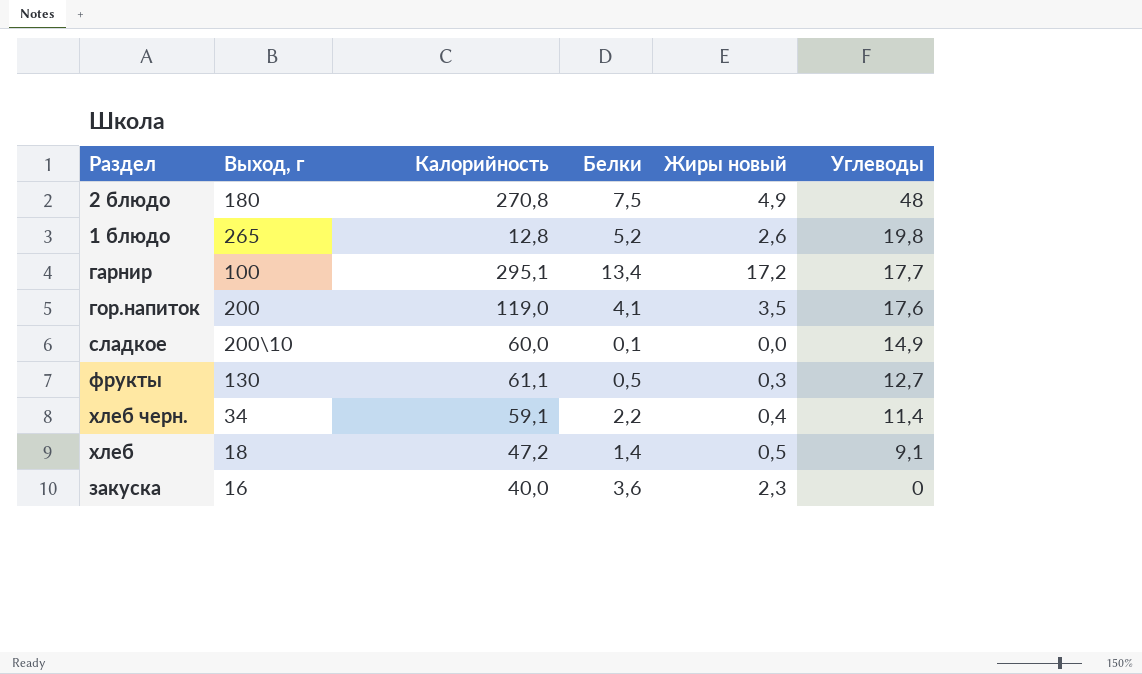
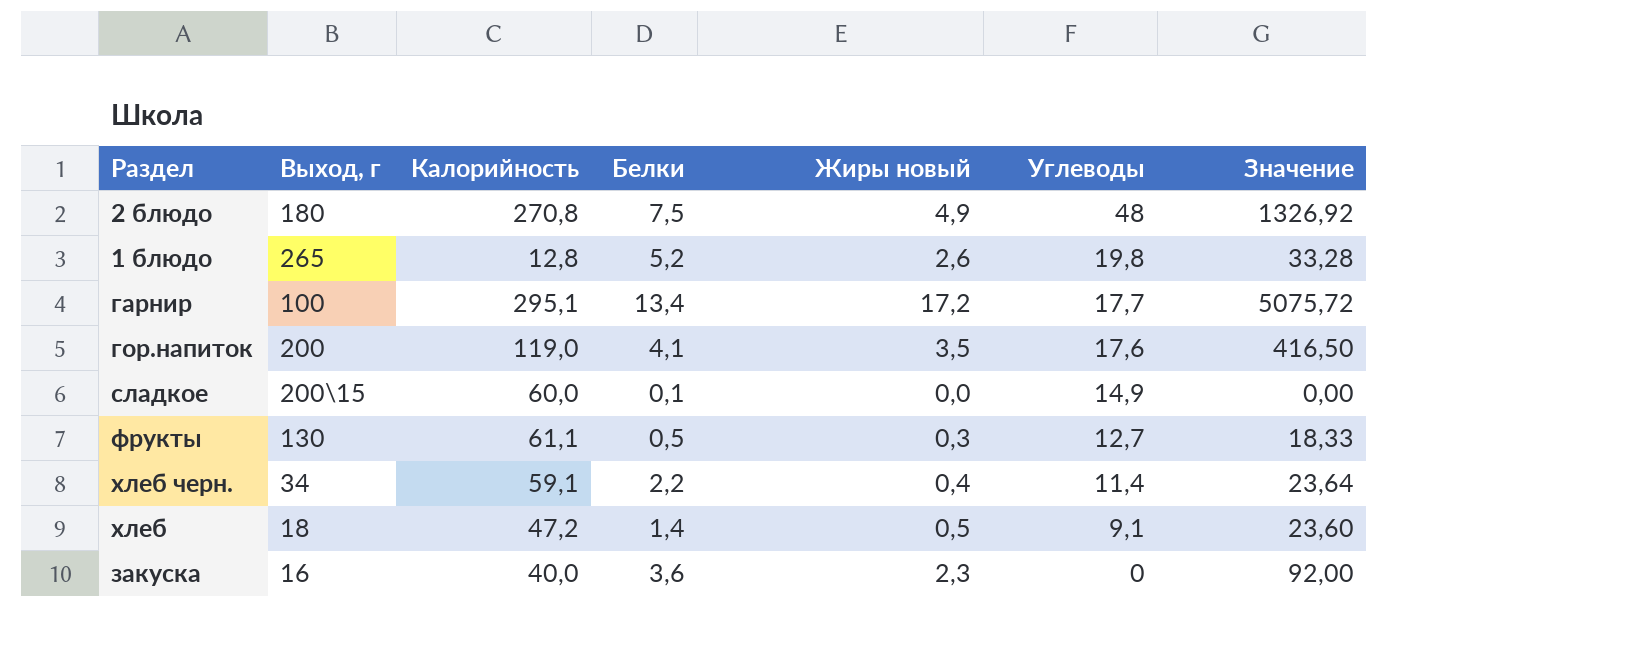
column Значение | formula: none -> [Калорийность] * [Жиры новый]
сладкое | Выход, г: 200\10 -> 200\15

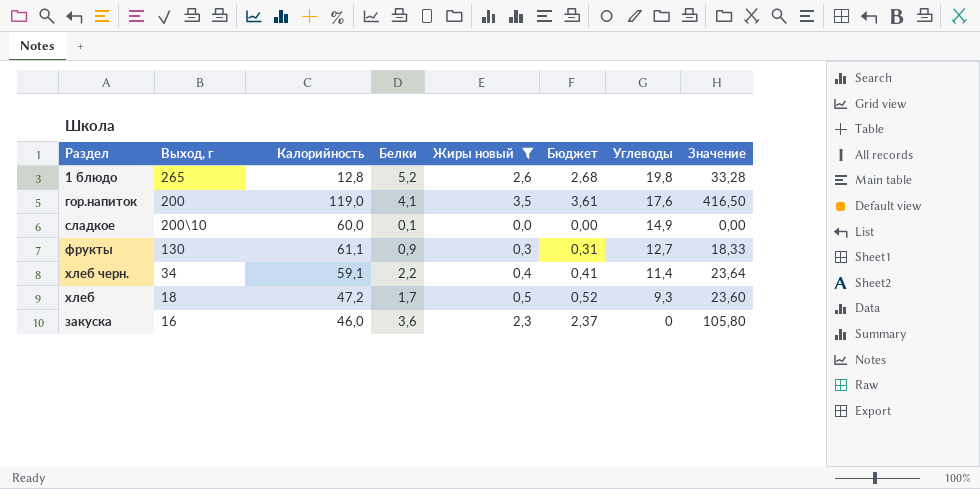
filter: none -> Жиры новый <= 3,5
column Бюджет | formula: none -> [Жиры новый] * 1,03
сладкое | Выход, г: 200\15 -> 200\10
фрукты | Белки: 0,5 -> 0,9
хлеб | Белки: 1,4 -> 1,7
хлеб | Углеводы: 9,1 -> 9,3
закуска | Калорийность: 40,0 -> 46,0
закуска | Значение: 92,00 -> 105,80

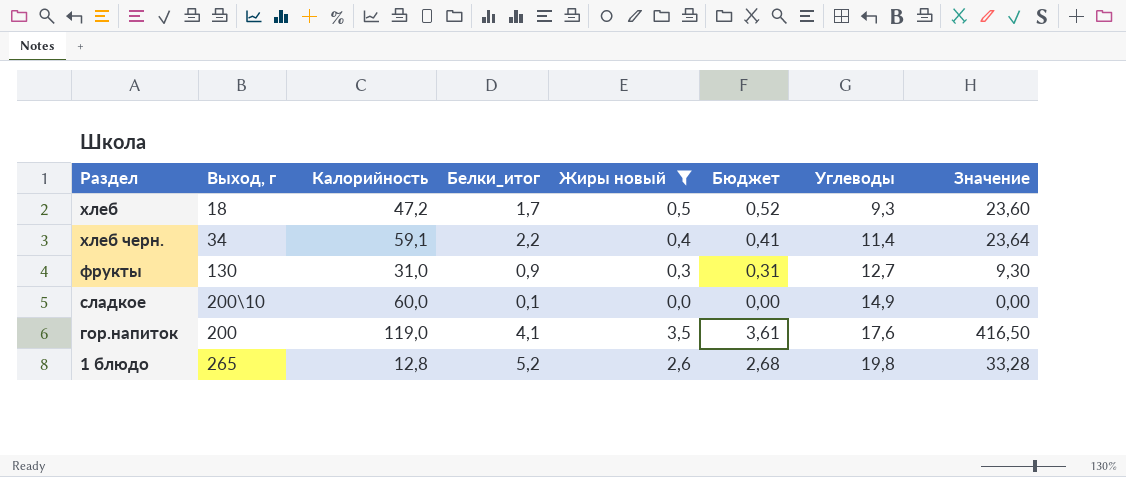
row order: Углеводы descending -> Углеводы ascending
column name: Белки -> Белки_итог
row закуска: 16 | 46,0 | 3,6 | 2,3 | 2,37 | 0 | 105,80 -> none
фрукты | Калорийность: 61,1 -> 31,0
фрукты | Значение: 18,33 -> 9,30

